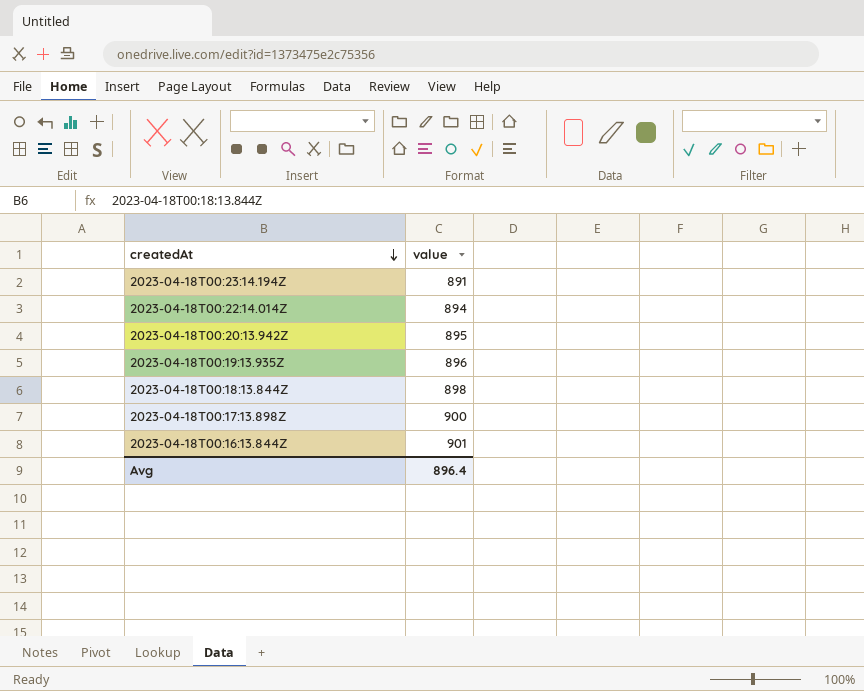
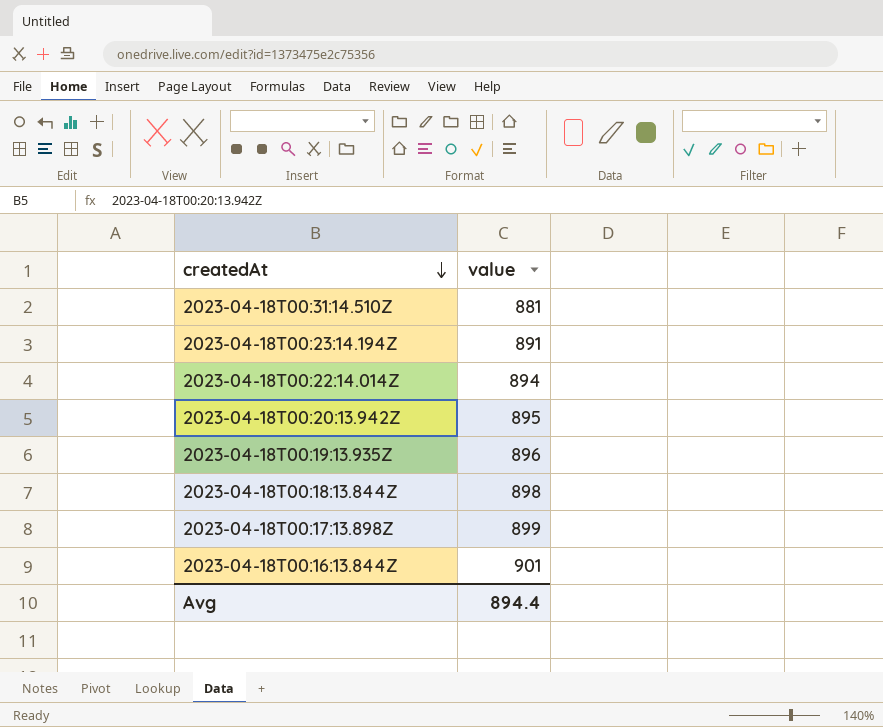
row 2023-04-18T00:31:14.510Z: none -> 881
2023-04-18T00:17:13.898Z | value: 900 -> 899
Avg | value: 896.4 -> 894.4

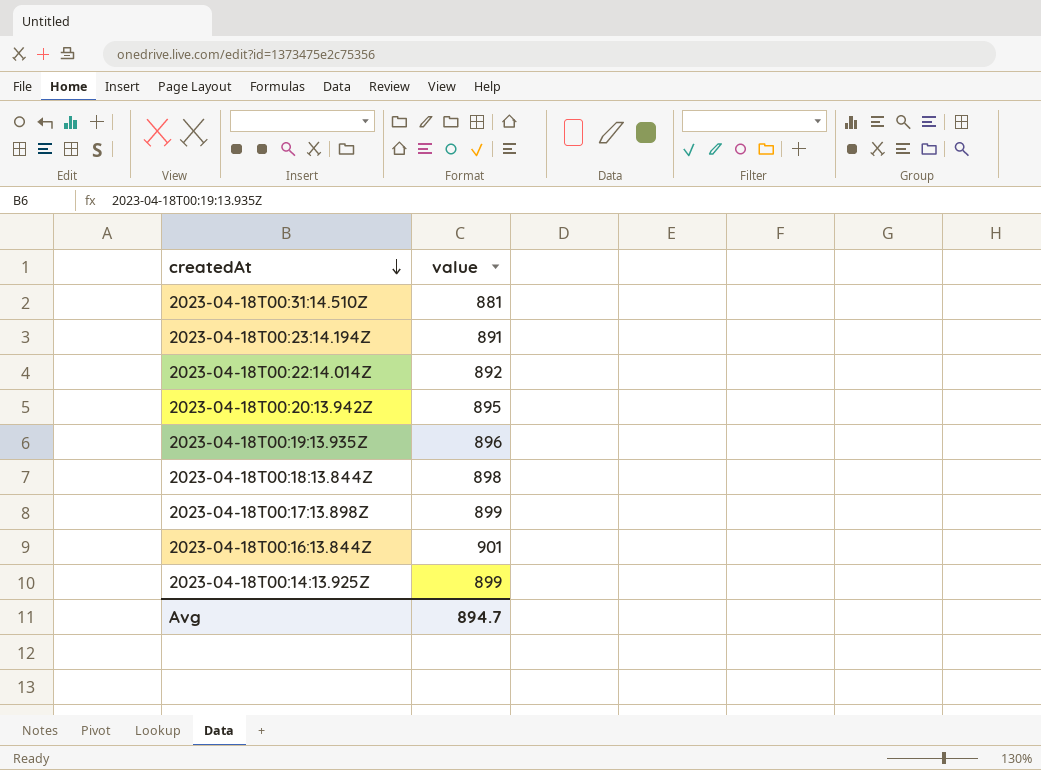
2023-04-18T00:22:14.014Z | value: 894 -> 892
row 2023-04-18T00:14:13.925Z: none -> 899
Avg | value: 894.4 -> 894.7

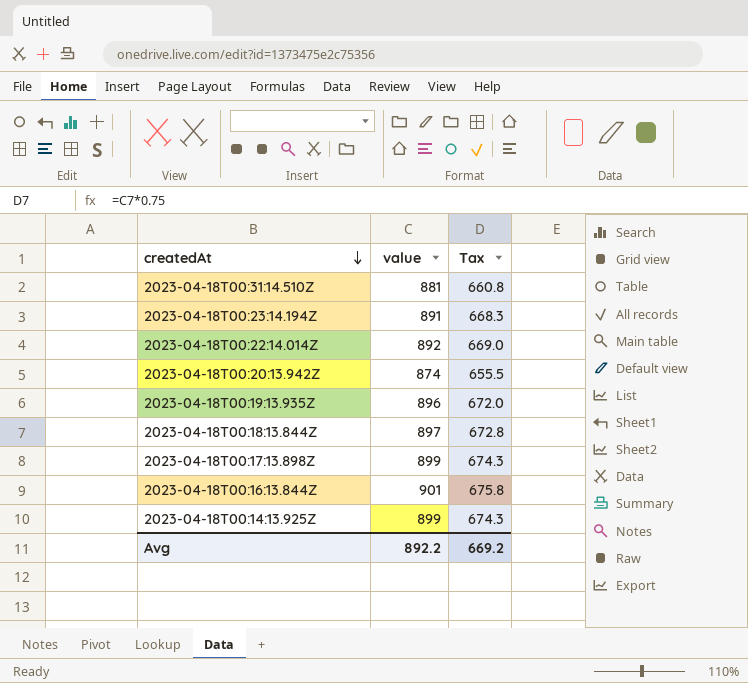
column Tax | formula: none -> [value] * 0.75
2023-04-18T00:20:13.942Z | value: 895 -> 874
2023-04-18T00:18:13.844Z | value: 898 -> 897
Avg | value: 894.7 -> 892.2

